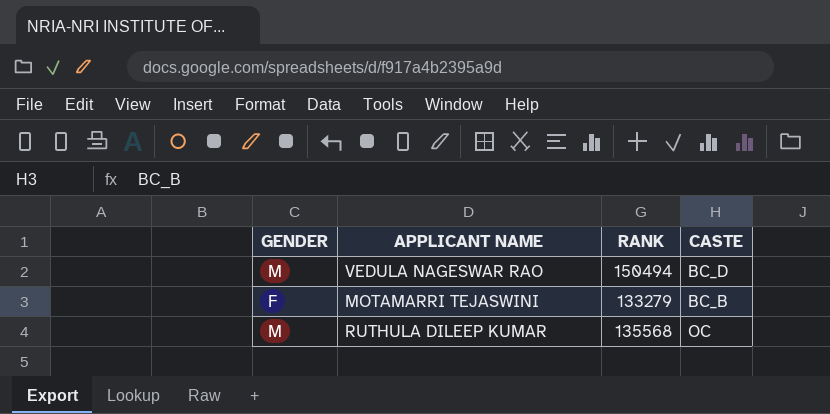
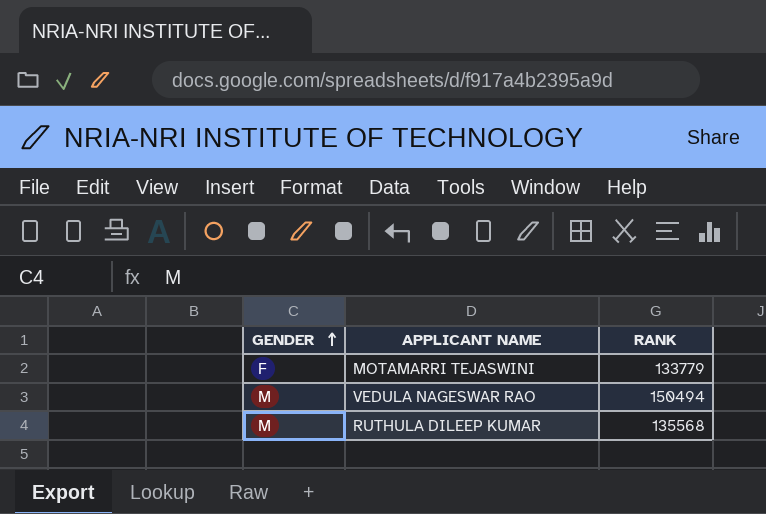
row order: none -> GENDER ascending
column CASTE | position: 4 -> none
MOTAMARRI TEJASWINI | RANK: 133279 -> 133779

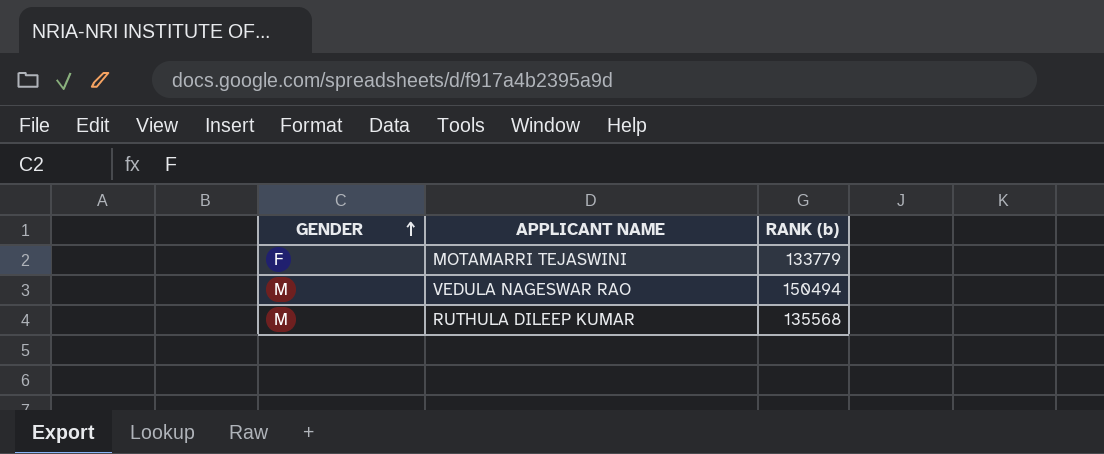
column name: RANK -> RANK (b)

